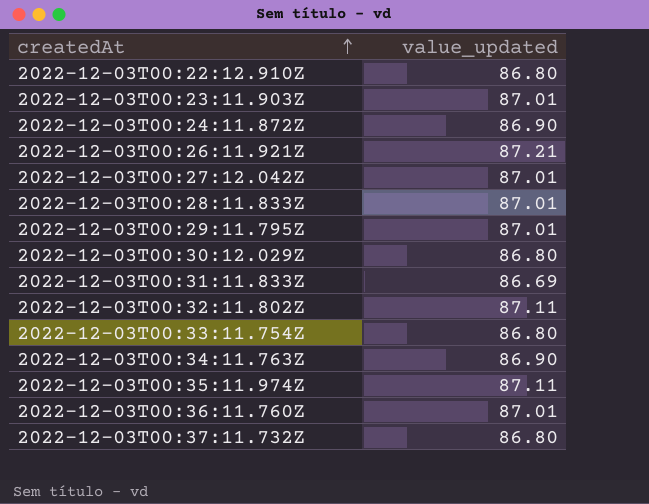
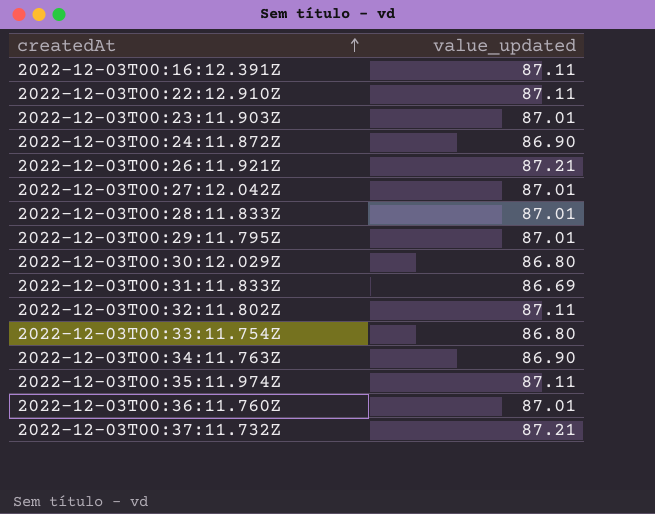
row 2022-12-03T00:16:12.391Z: none -> 87.11
2022-12-03T00:22:12.910Z | value_updated: 86.80 -> 87.11
2022-12-03T00:37:11.732Z | value_updated: 86.80 -> 87.21

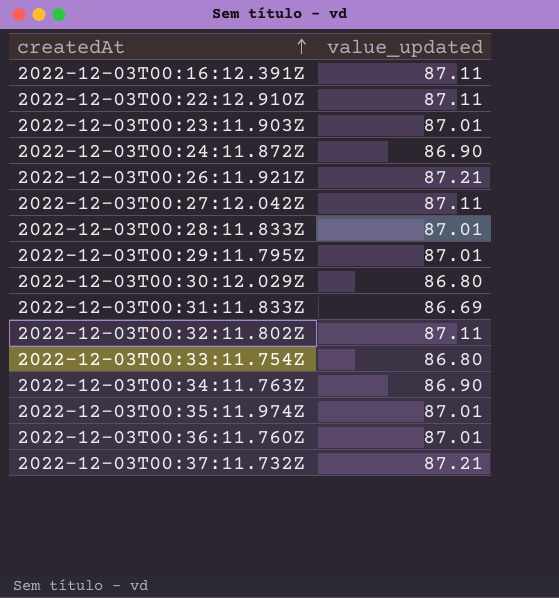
2022-12-03T00:27:12.042Z | value_updated: 87.01 -> 87.11
2022-12-03T00:35:11.974Z | value_updated: 87.11 -> 87.01

